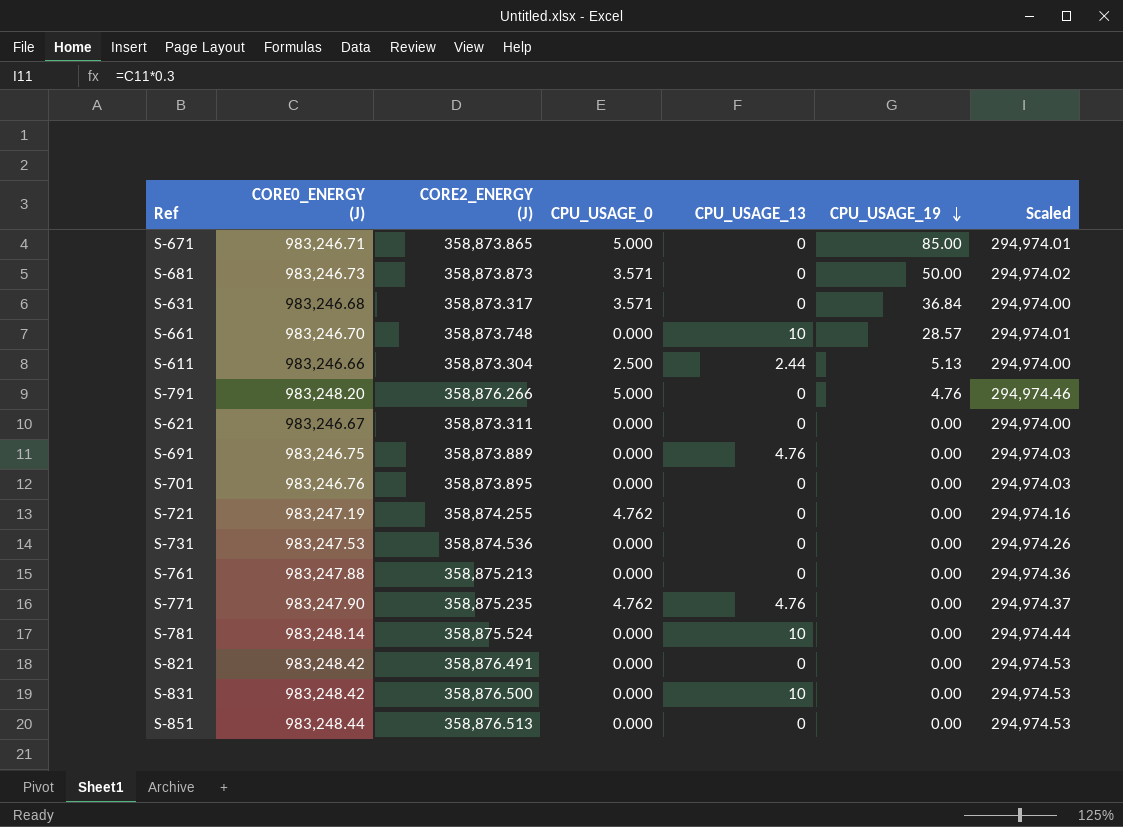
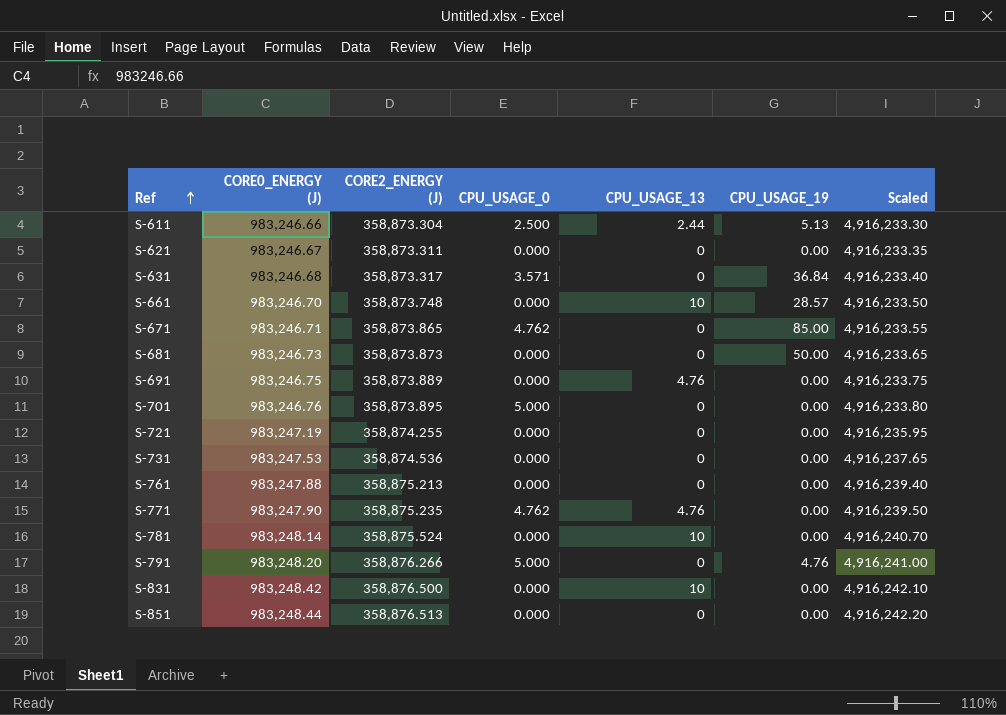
row order: CPU_USAGE_19 descending -> Ref ascending
column Scaled | formula: [CORE0_ENERGY (J)] * 0.3 -> [CORE0_ENERGY (J)] * 5
row S-821: 983,248.42 | 358,876.491 | 0.000 | 0 | 0.00 | 294,974.53 -> none
S-671 | CPU_USAGE_0: 5.000 -> 4.762
S-681 | CPU_USAGE_0: 3.571 -> 0.000
S-701 | CPU_USAGE_0: 0.000 -> 5.000
S-721 | CPU_USAGE_0: 4.762 -> 0.000

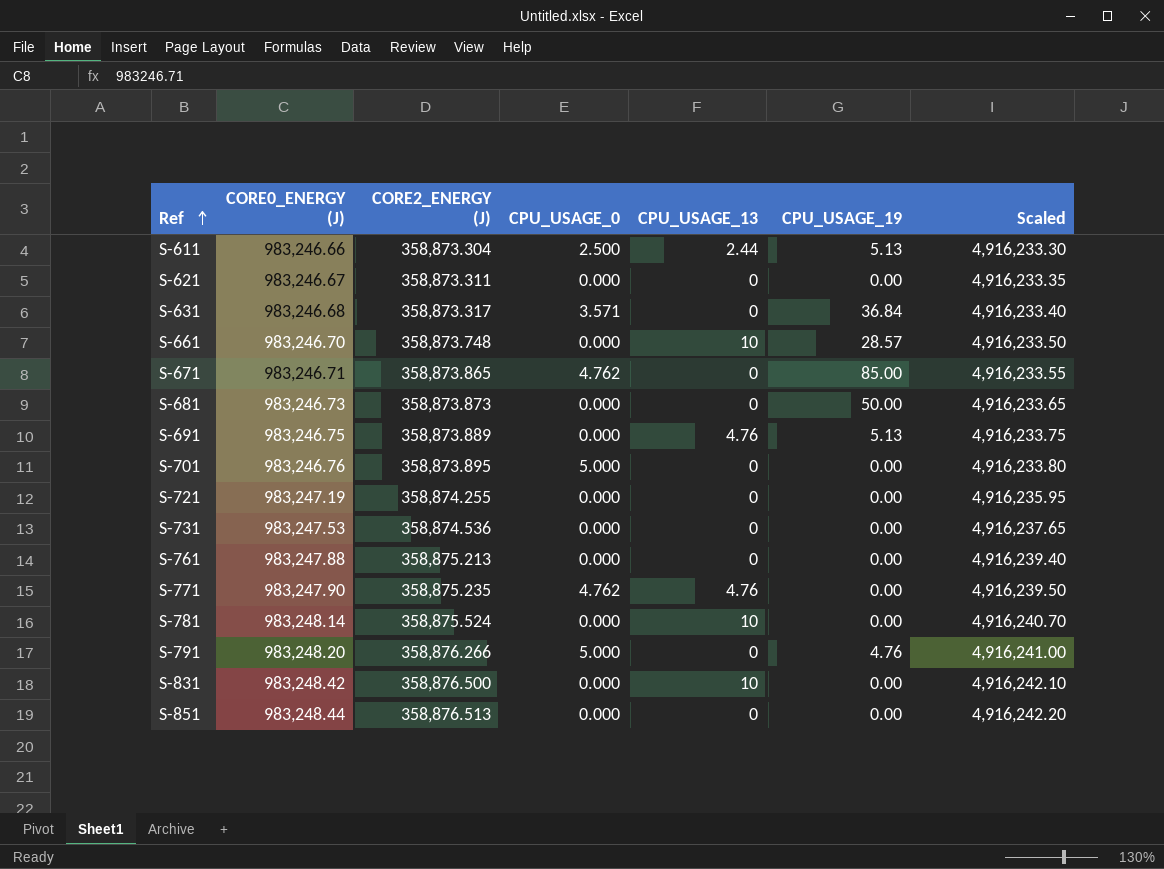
S-691 | CPU_USAGE_19: 0.00 -> 5.13

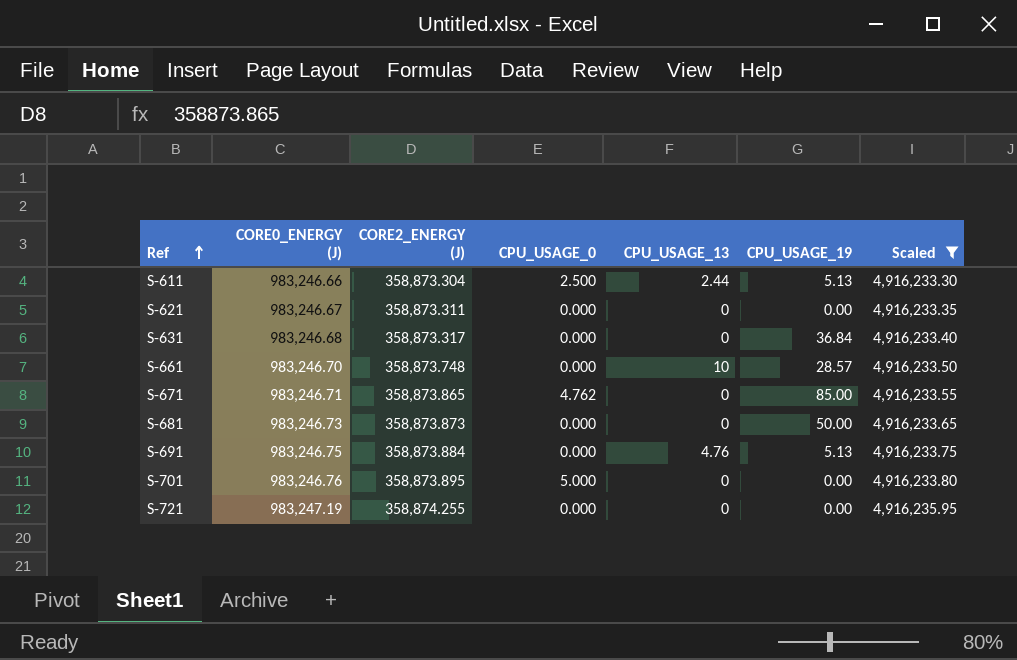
filter: none -> Scaled <= 4,916,235.95
S-631 | CPU_USAGE_0: 3.571 -> 0.000
S-691 | CORE2_ENERGY (J): 358,873.889 -> 358,873.884

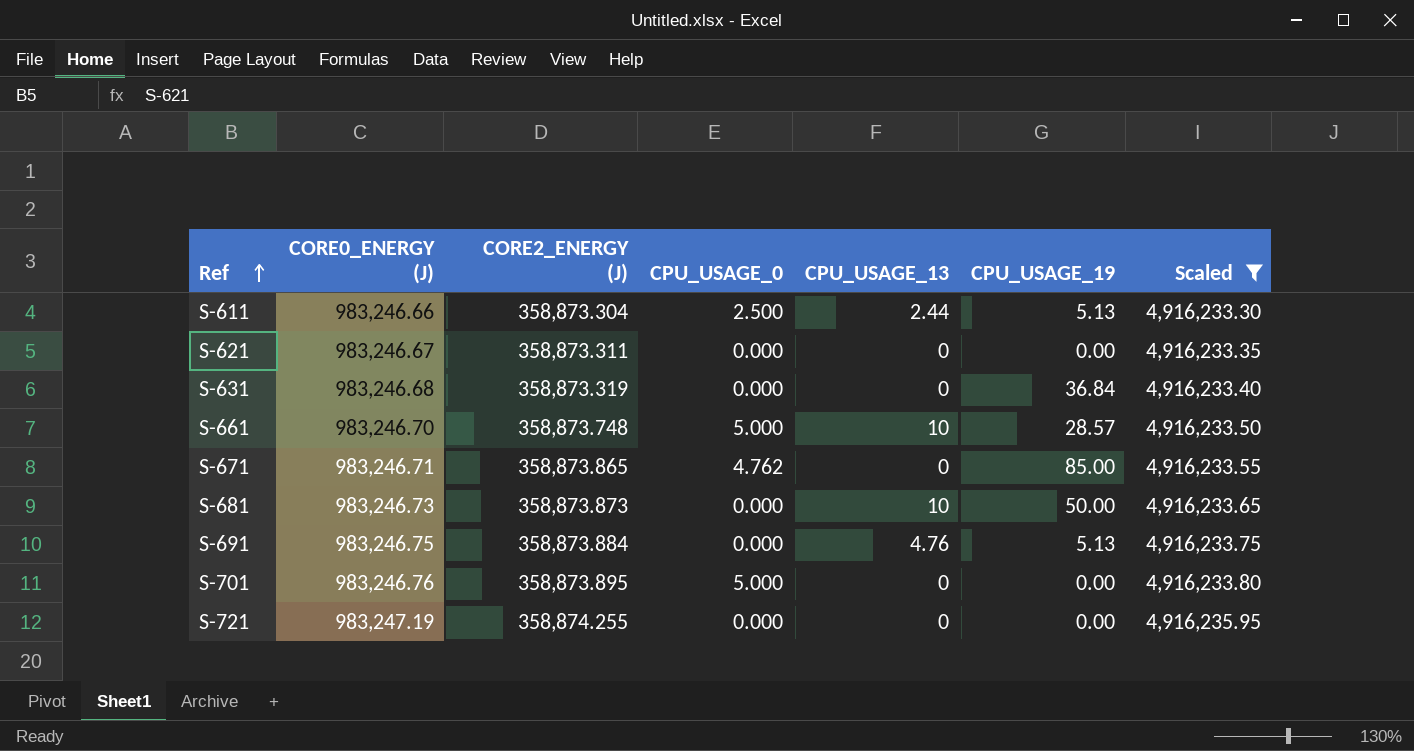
S-631 | CORE2_ENERGY (J): 358,873.317 -> 358,873.319
S-661 | CPU_USAGE_0: 0.000 -> 5.000
S-681 | CPU_USAGE_13: 0 -> 10

